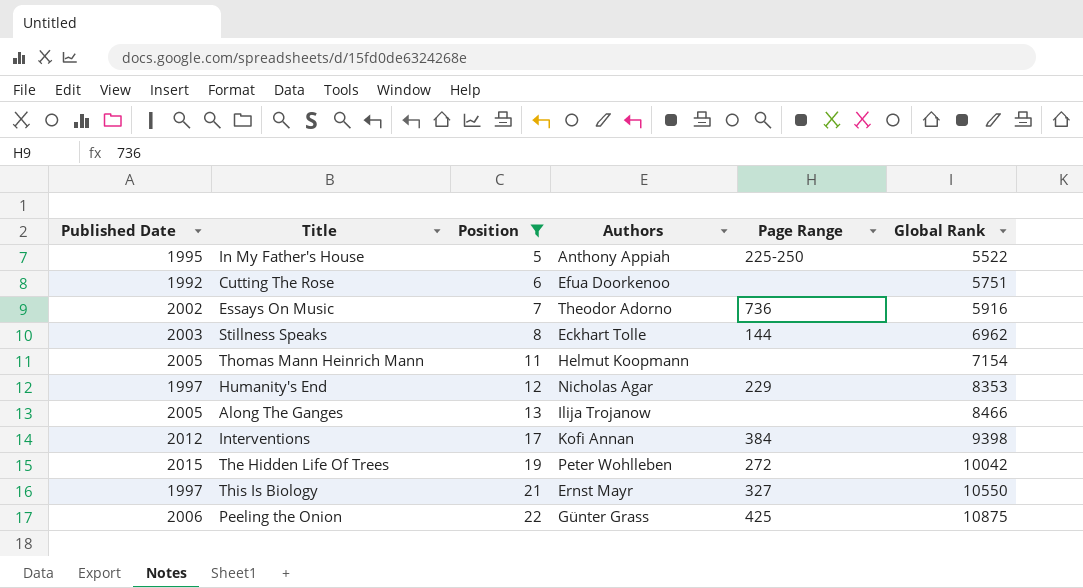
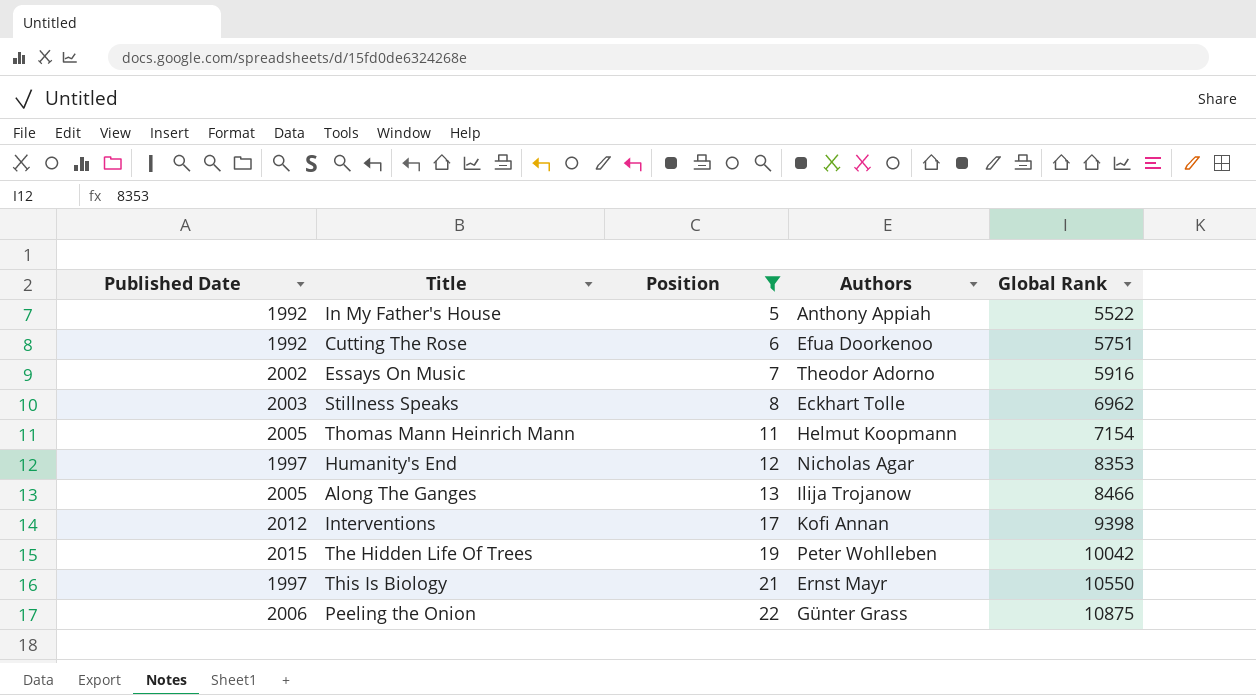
column Page Range | position: 5 -> none
In My Father's House | Published Date: 1995 -> 1992

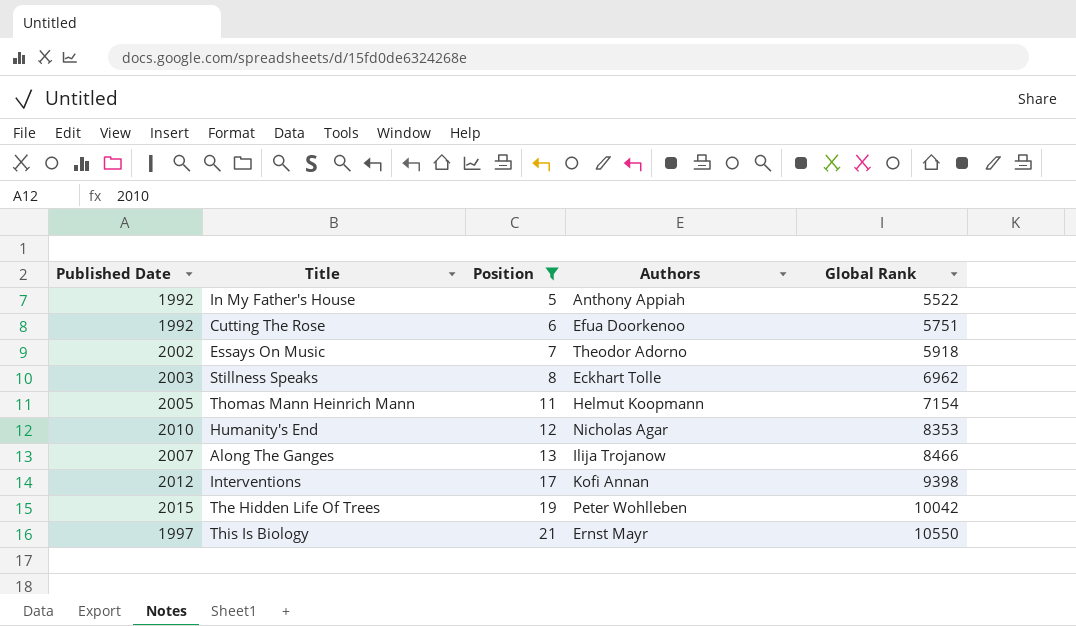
row Peeling the Onion: 2006 | 22 | Günter Grass | 10875 -> none
Essays On Music | Global Rank: 5916 -> 5918
Humanity's End | Published Date: 1997 -> 2010
Along The Ganges | Published Date: 2005 -> 2007

